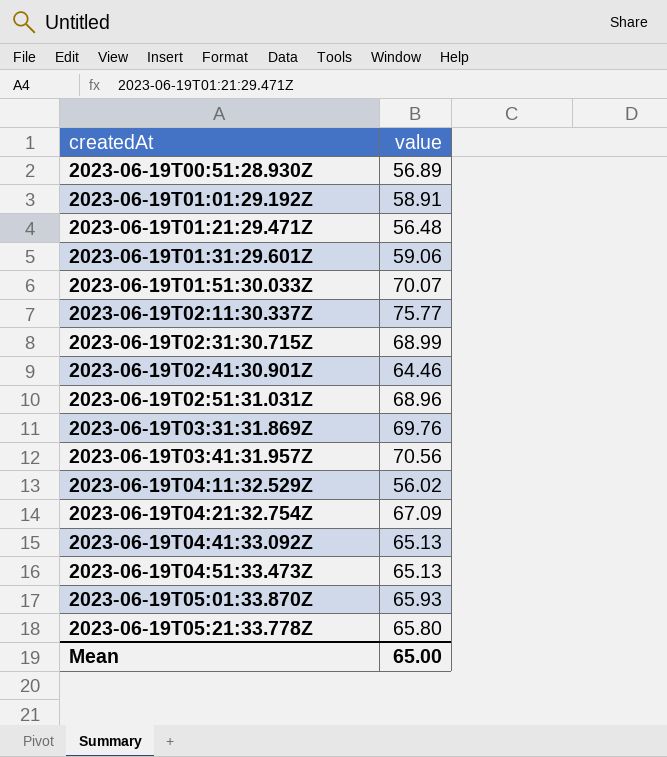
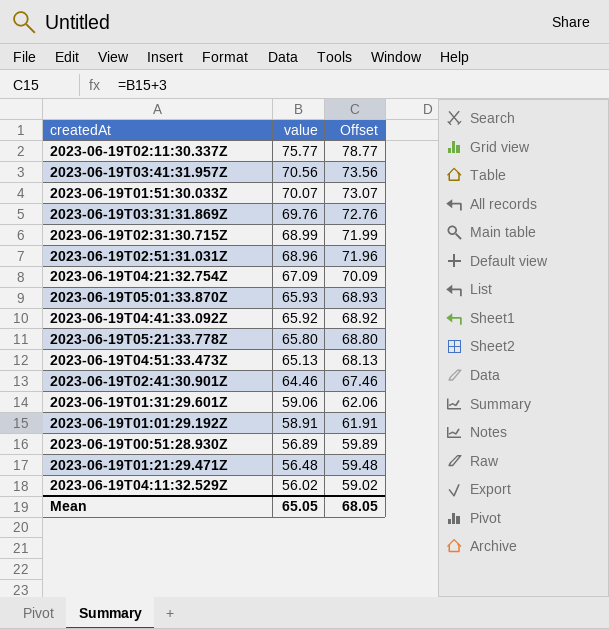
row order: createdAt ascending -> value descending
column Offset | formula: none -> [value] + 3
2023-06-19T04:41:33.092Z | value: 65.13 -> 65.92
Mean | value: 65.00 -> 65.05

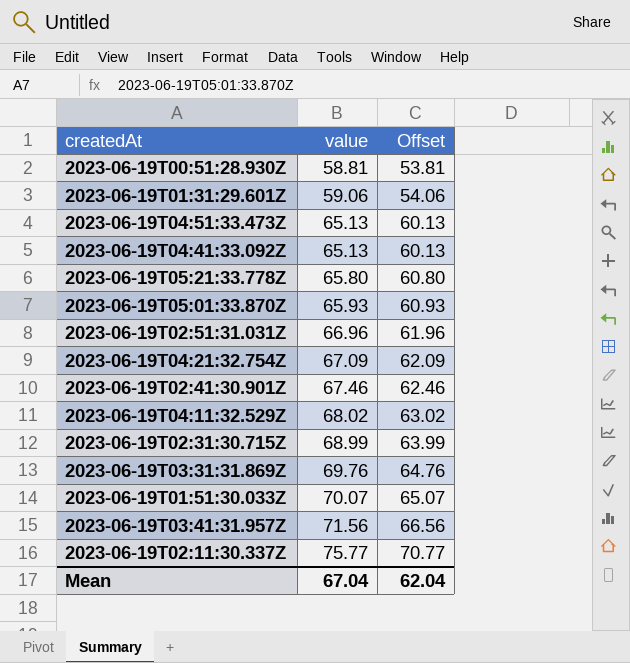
row order: value descending -> value ascending
column Offset | formula: [value] + 3 -> [value] - 5
row 2023-06-19T01:01:29.192Z: 58.91 | 61.91 -> none
row 2023-06-19T01:21:29.471Z: 56.48 | 59.48 -> none
2023-06-19T00:51:28.930Z | value: 56.89 -> 58.81
2023-06-19T04:41:33.092Z | value: 65.92 -> 65.13
2023-06-19T02:51:31.031Z | value: 68.96 -> 66.96
2023-06-19T02:41:30.901Z | value: 64.46 -> 67.46
2023-06-19T04:11:32.529Z | value: 56.02 -> 68.02
2023-06-19T03:41:31.957Z | value: 70.56 -> 71.56
Mean | value: 65.05 -> 67.04
Mean | Offset: 68.05 -> 62.04

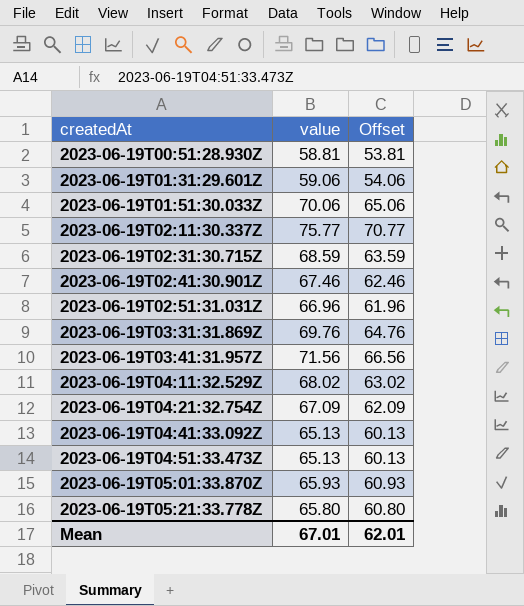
row order: value ascending -> createdAt ascending
2023-06-19T01:51:30.033Z | value: 70.07 -> 70.06
2023-06-19T01:51:30.033Z | Offset: 65.07 -> 65.06
2023-06-19T02:31:30.715Z | value: 68.99 -> 68.59
2023-06-19T02:31:30.715Z | Offset: 63.99 -> 63.59
Mean | value: 67.04 -> 67.01
Mean | Offset: 62.04 -> 62.01

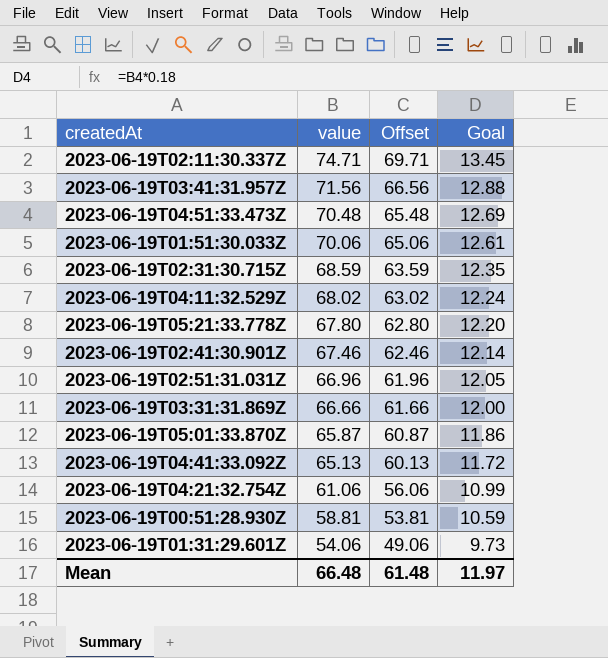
row order: createdAt ascending -> value descending
column Goal | formula: none -> [value] * 0.18
2023-06-19T02:11:30.337Z | value: 75.77 -> 74.71
2023-06-19T02:11:30.337Z | Offset: 70.77 -> 69.71
2023-06-19T04:51:33.473Z | value: 65.13 -> 70.48
2023-06-19T04:51:33.473Z | Offset: 60.13 -> 65.48
2023-06-19T05:21:33.778Z | value: 65.80 -> 67.80
2023-06-19T05:21:33.778Z | Offset: 60.80 -> 62.80
2023-06-19T03:31:31.869Z | value: 69.76 -> 66.66
2023-06-19T03:31:31.869Z | Offset: 64.76 -> 61.66
2023-06-19T05:01:33.870Z | value: 65.93 -> 65.87
2023-06-19T05:01:33.870Z | Offset: 60.93 -> 60.87
2023-06-19T04:21:32.754Z | value: 67.09 -> 61.06
2023-06-19T04:21:32.754Z | Offset: 62.09 -> 56.06
2023-06-19T01:31:29.601Z | value: 59.06 -> 54.06
2023-06-19T01:31:29.601Z | Offset: 54.06 -> 49.06
Mean | value: 67.01 -> 66.48
Mean | Offset: 62.01 -> 61.48

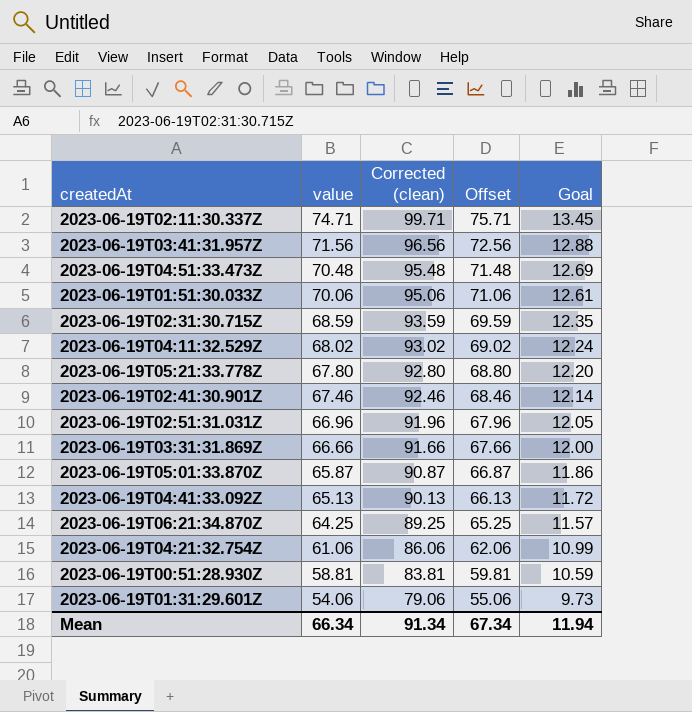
column Corrected (clean) | formula: none -> [value] + 25
column Offset | formula: [value] - 5 -> [value] + 1
row 2023-06-19T06:21:34.870Z: none -> 64.25 | 89.25 | 65.25 | 11.57
Mean | value: 66.48 -> 66.34
Mean | Offset: 61.48 -> 67.34
Mean | Goal: 11.97 -> 11.94

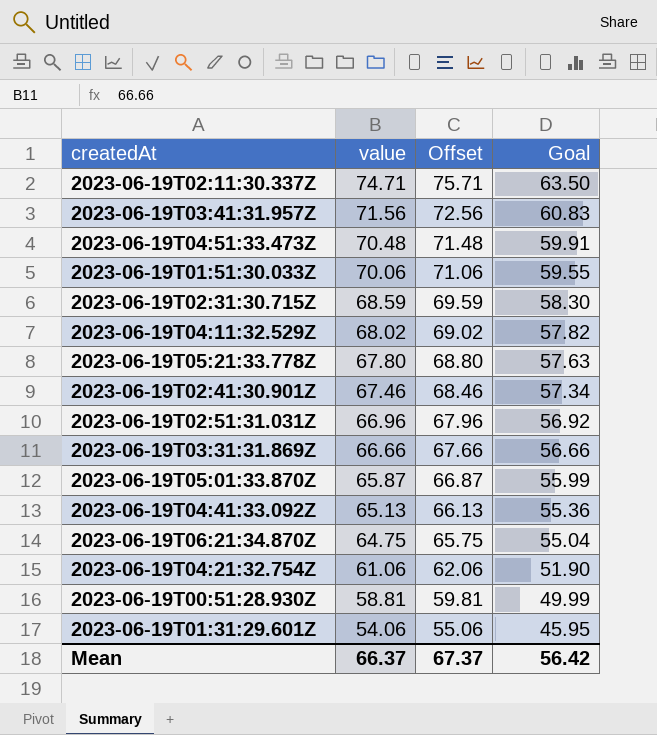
column Corrected (clean) | formula: [value] + 25 -> none
column Goal | formula: [value] * 0.18 -> [value] * 0.85
2023-06-19T06:21:34.870Z | value: 64.25 -> 64.75
2023-06-19T06:21:34.870Z | Offset: 65.25 -> 65.75
Mean | value: 66.34 -> 66.37
Mean | Offset: 67.34 -> 67.37
Mean | Goal: 11.94 -> 56.42

